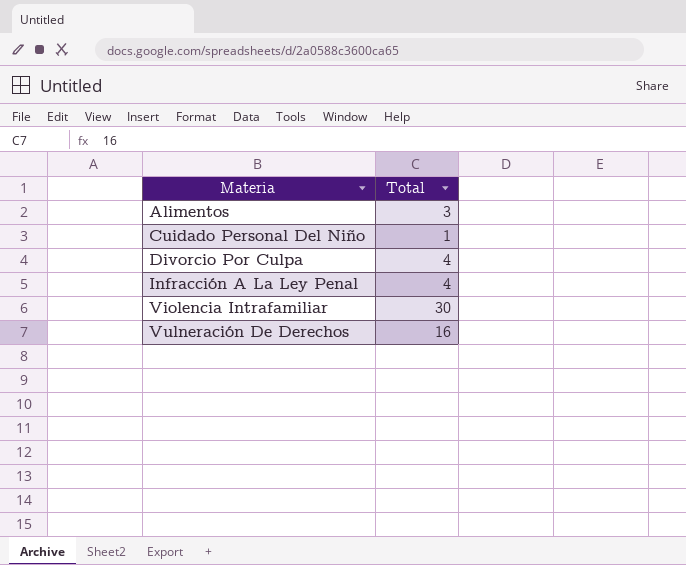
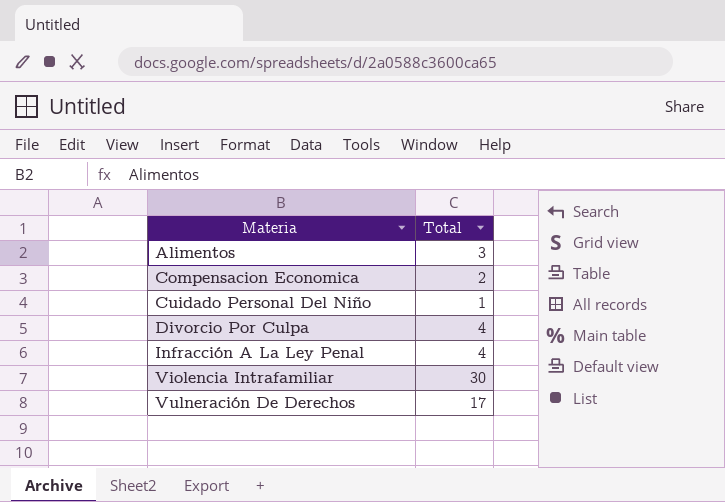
row Compensacion Economica: none -> 2
Vulneración De Derechos | Total: 16 -> 17

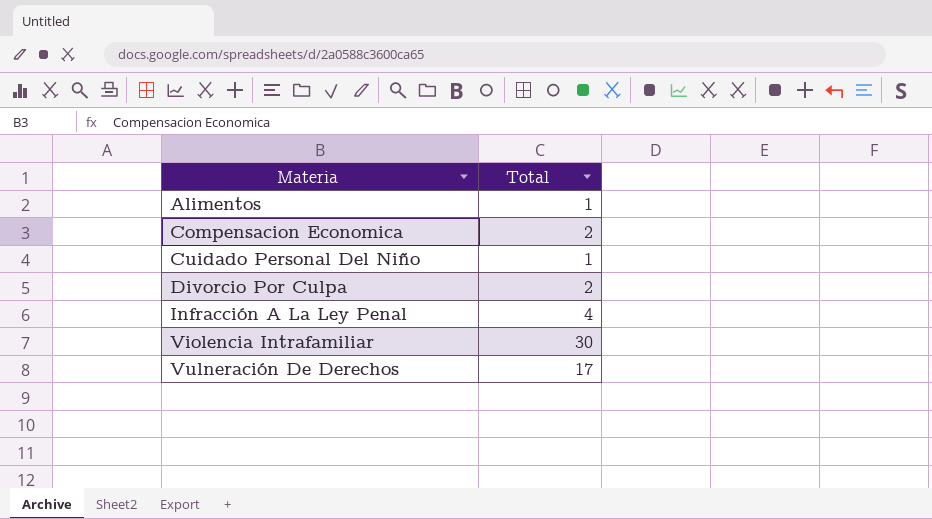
Alimentos | Total: 3 -> 1
Divorcio Por Culpa | Total: 4 -> 2

